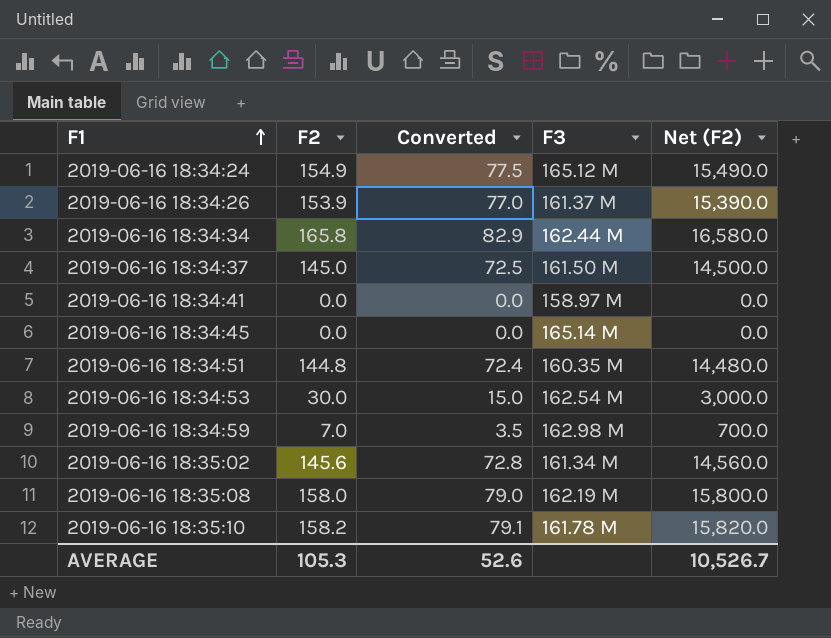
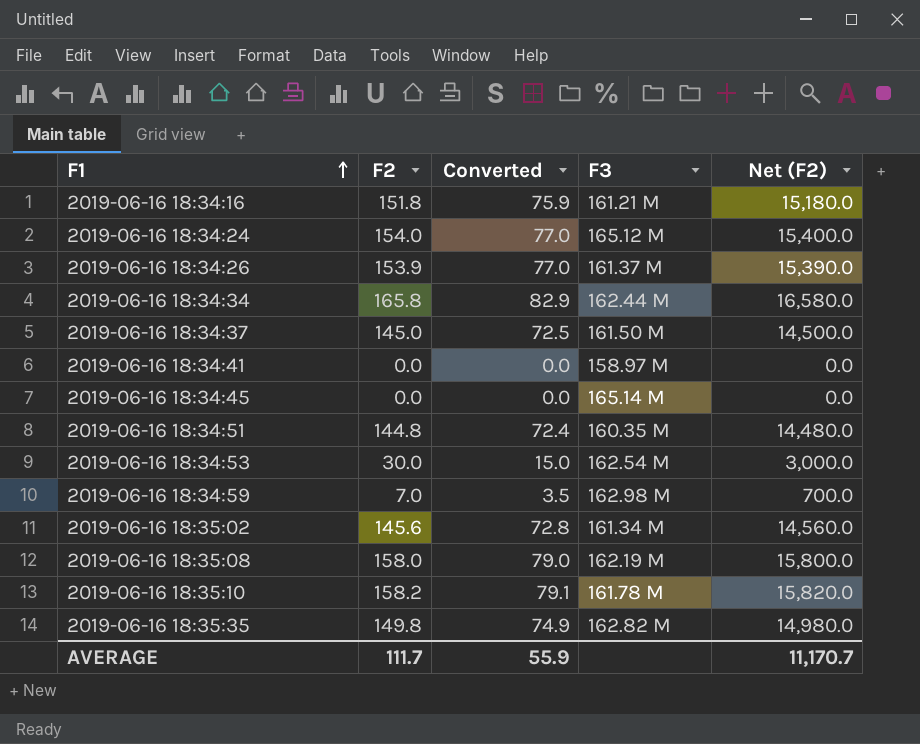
row 2019-06-16 18:34:16: none -> 151.8 | 75.9 | 161.21 M | 15,180.0
2019-06-16 18:34:24 | F2: 154.9 -> 154.0
2019-06-16 18:34:24 | Converted: 77.5 -> 77.0
2019-06-16 18:34:24 | Net (F2): 15,490.0 -> 15,400.0
row 2019-06-16 18:35:35: none -> 149.8 | 74.9 | 162.82 M | 14,980.0
AVERAGE | F2: 105.3 -> 111.7
AVERAGE | Converted: 52.6 -> 55.9
AVERAGE | Net (F2): 10,526.7 -> 11,170.7

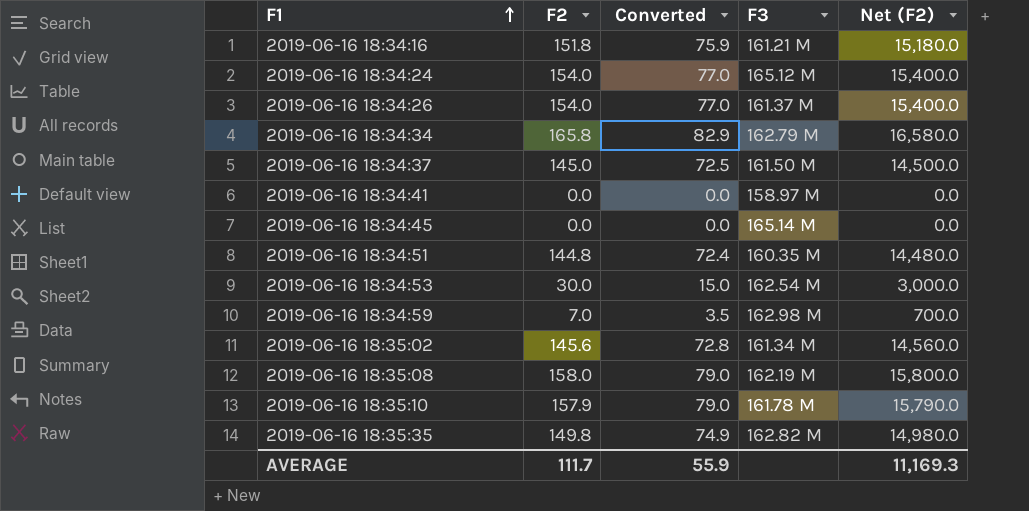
2019-06-16 18:34:26 | F2: 153.9 -> 154.0
2019-06-16 18:34:26 | Net (F2): 15,390.0 -> 15,400.0
2019-06-16 18:34:34 | F3: 162.44 M -> 162.79 M
2019-06-16 18:35:10 | F2: 158.2 -> 157.9
2019-06-16 18:35:10 | Converted: 79.1 -> 79.0
2019-06-16 18:35:10 | Net (F2): 15,820.0 -> 15,790.0
AVERAGE | Net (F2): 11,170.7 -> 11,169.3

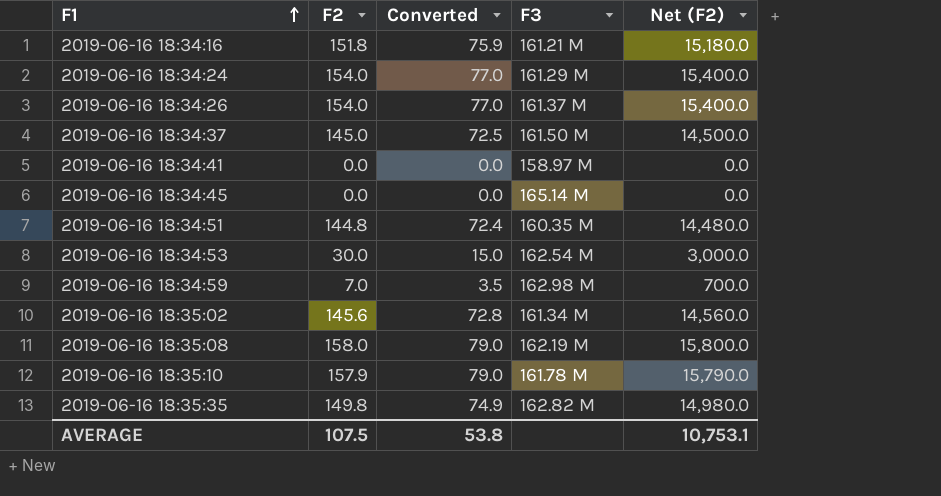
row 2019-06-16 18:34:34: 165.8 | 82.9 | 162.79 M | 16,580.0 -> none
2019-06-16 18:34:24 | F3: 165.12 M -> 161.29 M
AVERAGE | F2: 111.7 -> 107.5
AVERAGE | Converted: 55.9 -> 53.8
AVERAGE | Net (F2): 11,169.3 -> 10,753.1

